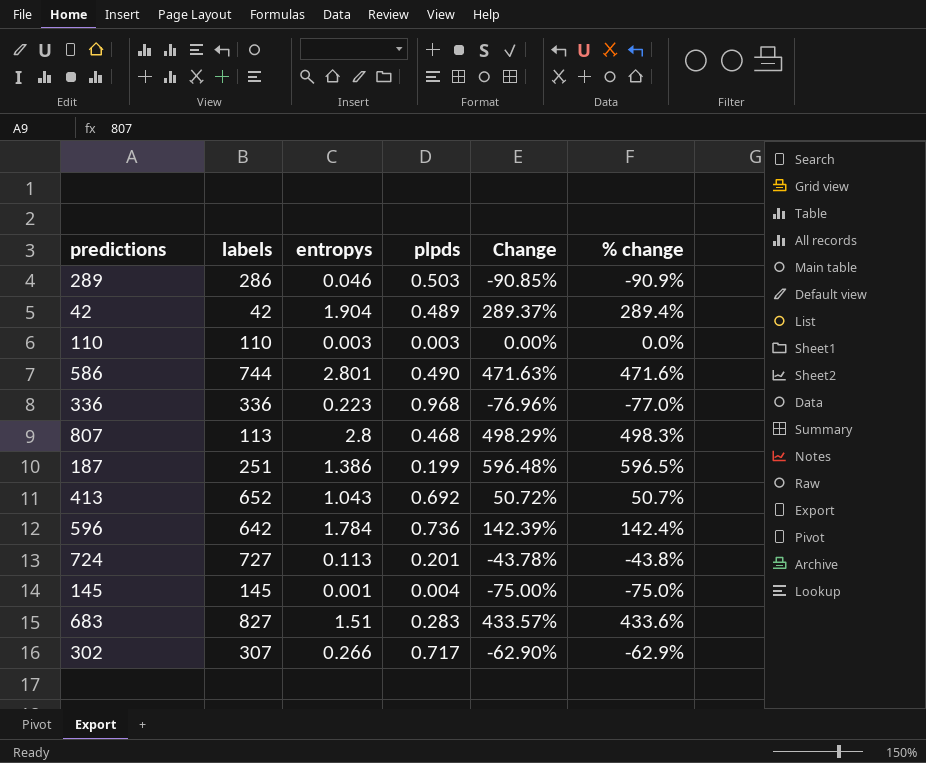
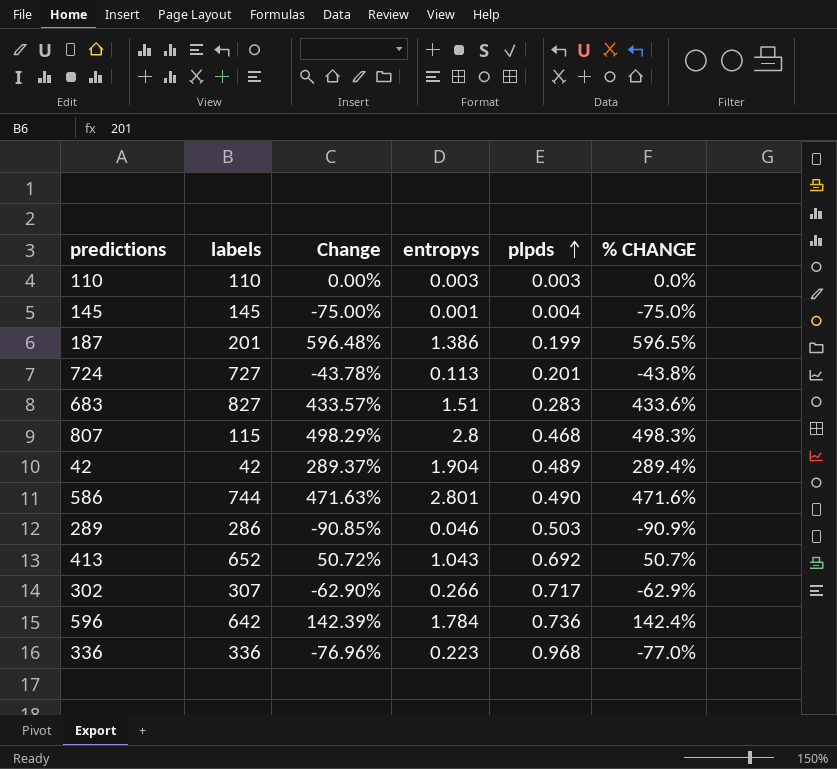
row order: none -> plpds ascending
column Change | position: 5 -> 3
column name: % change -> % CHANGE
187 | labels: 251 -> 201
807 | labels: 113 -> 115

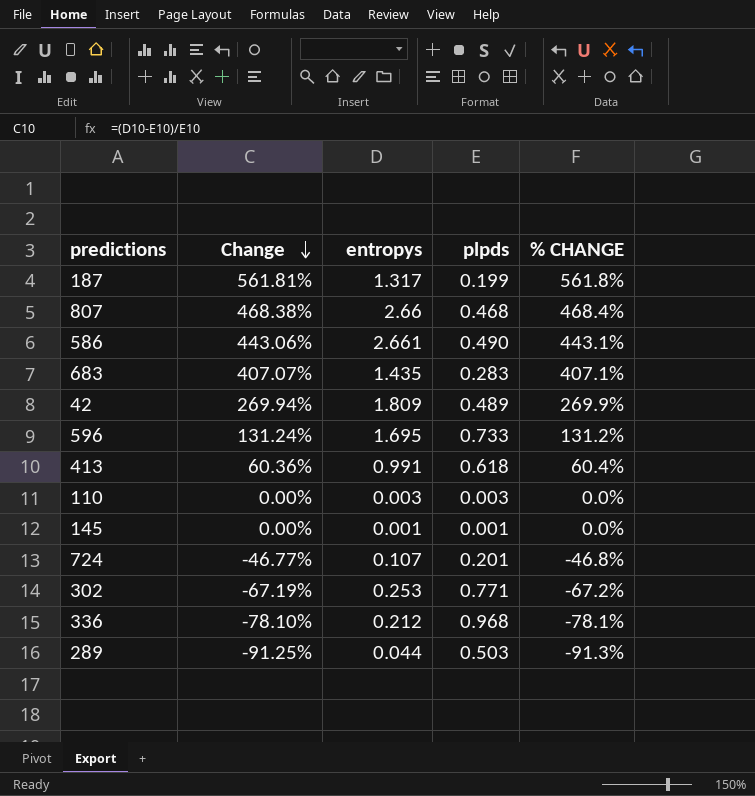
row order: plpds ascending -> Change descending
column labels | position: 2 -> none
187 | Change: 596.48% -> 561.81%
187 | entropys: 1.386 -> 1.317
187 | % CHANGE: 596.5% -> 561.8%
807 | Change: 498.29% -> 468.38%
807 | entropys: 2.8 -> 2.66
807 | % CHANGE: 498.3% -> 468.4%
586 | Change: 471.63% -> 443.06%
586 | entropys: 2.801 -> 2.661
586 | % CHANGE: 471.6% -> 443.1%
683 | Change: 433.57% -> 407.07%
683 | entropys: 1.51 -> 1.435
683 | % CHANGE: 433.6% -> 407.1%
42 | Change: 289.37% -> 269.94%
42 | entropys: 1.904 -> 1.809
42 | % CHANGE: 289.4% -> 269.9%
596 | Change: 142.39% -> 131.24%
596 | entropys: 1.784 -> 1.695
596 | plpds: 0.736 -> 0.733
596 | % CHANGE: 142.4% -> 131.2%
413 | Change: 50.72% -> 60.36%
413 | entropys: 1.043 -> 0.991
413 | plpds: 0.692 -> 0.618
413 | % CHANGE: 50.7% -> 60.4%
145 | Change: -75.00% -> 0.00%
145 | plpds: 0.004 -> 0.001
145 | % CHANGE: -75.0% -> 0.0%
724 | Change: -43.78% -> -46.77%
724 | entropys: 0.113 -> 0.107
724 | % CHANGE: -43.8% -> -46.8%
302 | Change: -62.90% -> -67.19%
302 | entropys: 0.266 -> 0.253
302 | plpds: 0.717 -> 0.771
302 | % CHANGE: -62.9% -> -67.2%
336 | Change: -76.96% -> -78.10%
336 | entropys: 0.223 -> 0.212
336 | % CHANGE: -77.0% -> -78.1%
289 | Change: -90.85% -> -91.25%
289 | entropys: 0.046 -> 0.044
289 | % CHANGE: -90.9% -> -91.3%

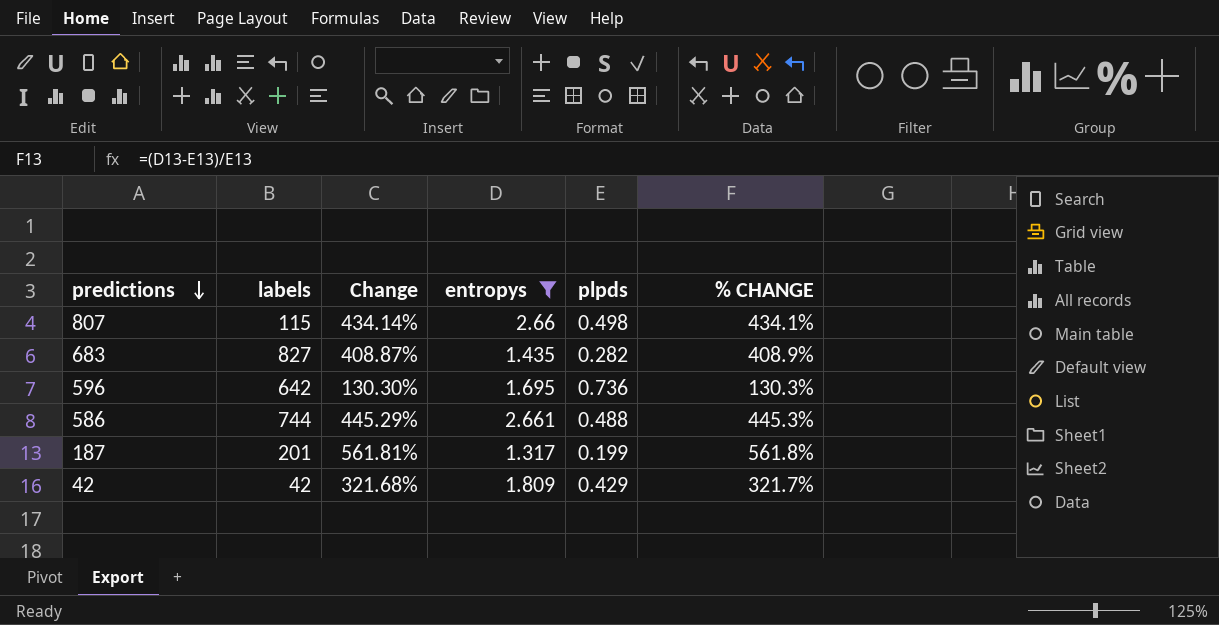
filter: none -> entropys >= 1.317
row order: Change descending -> predictions descending
column labels | position: none -> 2
807 | Change: 468.38% -> 434.14%
807 | plpds: 0.468 -> 0.498
807 | % CHANGE: 468.4% -> 434.1%
683 | Change: 407.07% -> 408.87%
683 | plpds: 0.283 -> 0.282
683 | % CHANGE: 407.1% -> 408.9%
596 | Change: 131.24% -> 130.30%
596 | plpds: 0.733 -> 0.736
596 | % CHANGE: 131.2% -> 130.3%
586 | Change: 443.06% -> 445.29%
586 | plpds: 0.490 -> 0.488
586 | % CHANGE: 443.1% -> 445.3%
42 | Change: 269.94% -> 321.68%
42 | plpds: 0.489 -> 0.429
42 | % CHANGE: 269.9% -> 321.7%

